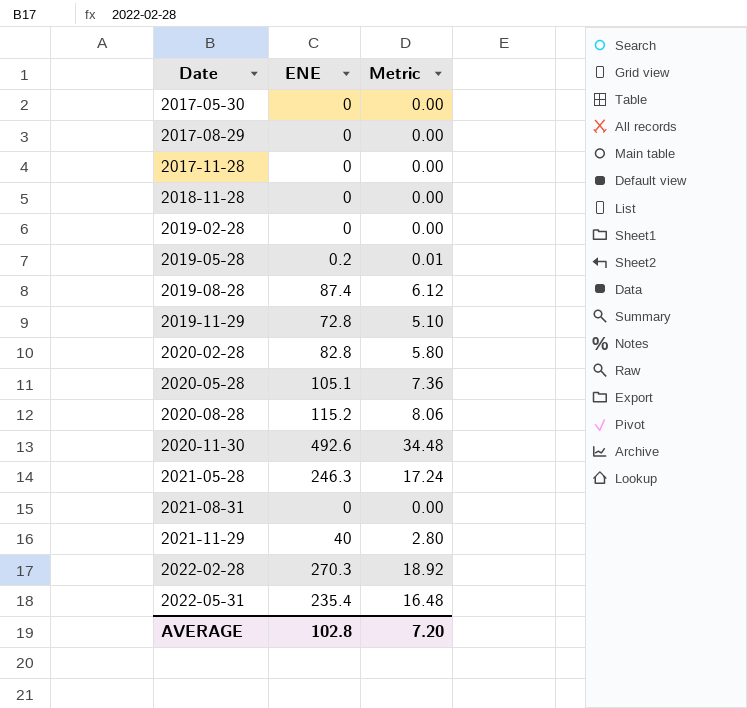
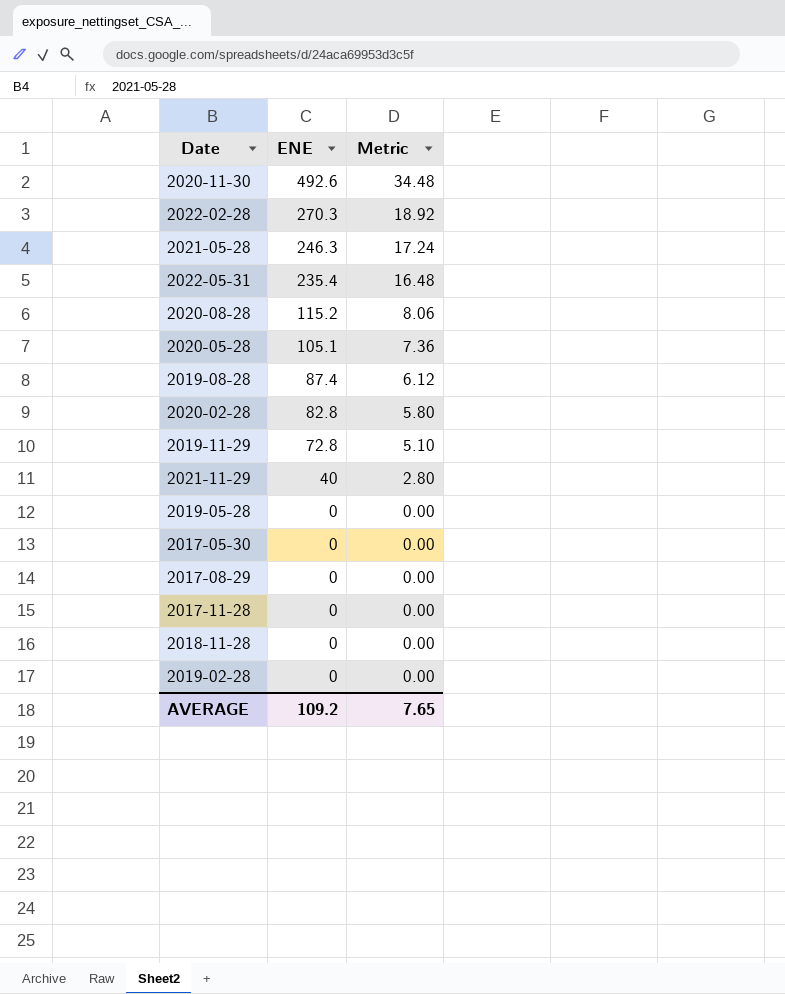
row order: Date ascending -> ENE descending
row 2021-08-31: 0 | 0.00 -> none
2019-05-28 | ENE: 0.2 -> 0
2019-05-28 | Metric: 0.01 -> 0.00
AVERAGE | ENE: 102.8 -> 109.2
AVERAGE | Metric: 7.20 -> 7.65

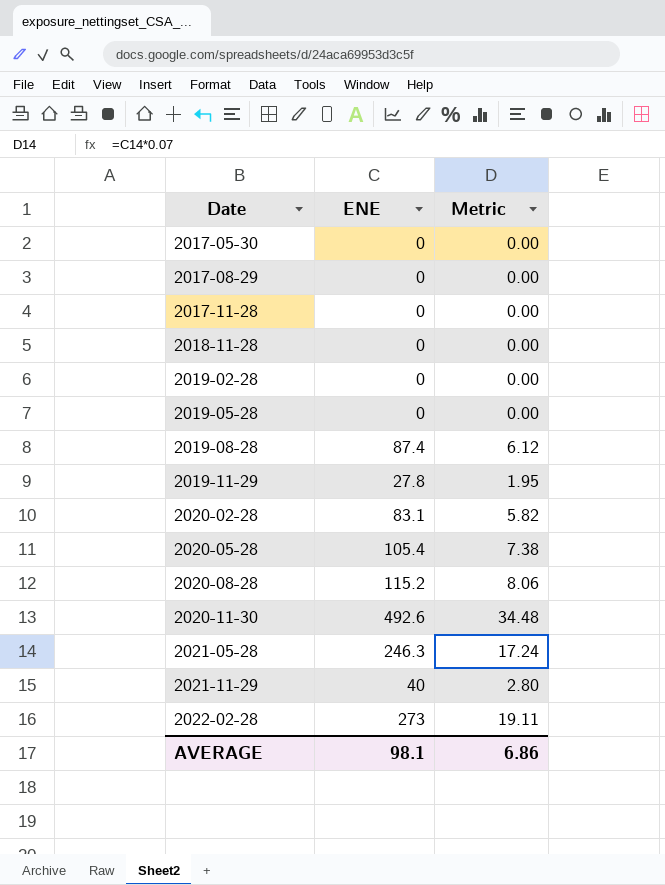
row order: ENE descending -> Date ascending
row 2022-05-31: 235.4 | 16.48 -> none
2019-11-29 | ENE: 72.8 -> 27.8
2019-11-29 | Metric: 5.10 -> 1.95
2020-02-28 | ENE: 82.8 -> 83.1
2020-02-28 | Metric: 5.80 -> 5.82
2020-05-28 | ENE: 105.1 -> 105.4
2020-05-28 | Metric: 7.36 -> 7.38
2022-02-28 | ENE: 270.3 -> 273
2022-02-28 | Metric: 18.92 -> 19.11
AVERAGE | ENE: 109.2 -> 98.1
AVERAGE | Metric: 7.65 -> 6.86

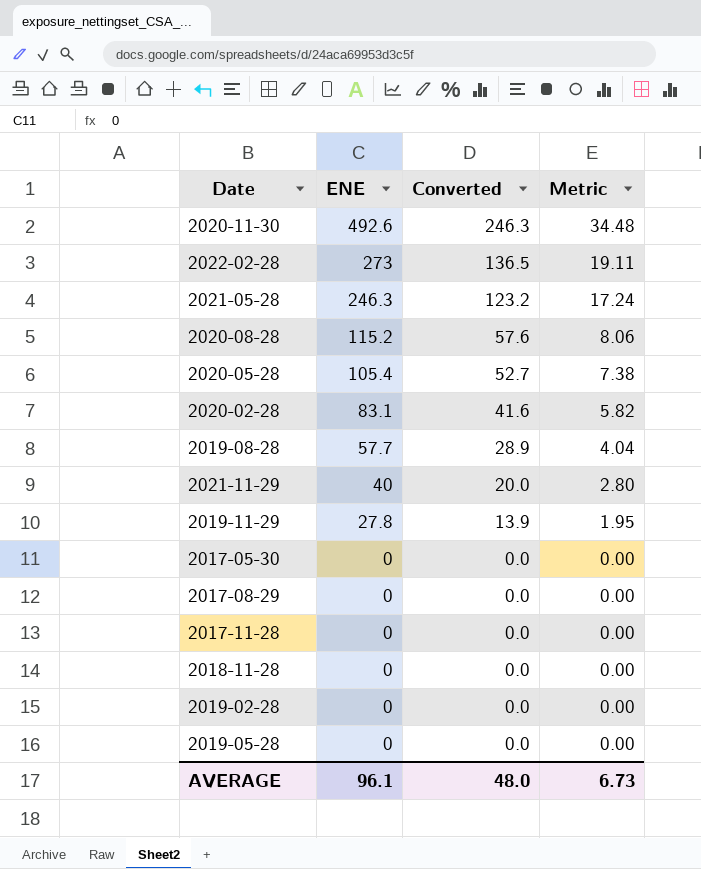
row order: Date ascending -> ENE descending
column Converted | formula: none -> [ENE] * 0.5
2019-08-28 | ENE: 87.4 -> 57.7
2019-08-28 | Metric: 6.12 -> 4.04
AVERAGE | ENE: 98.1 -> 96.1
AVERAGE | Metric: 6.86 -> 6.73

